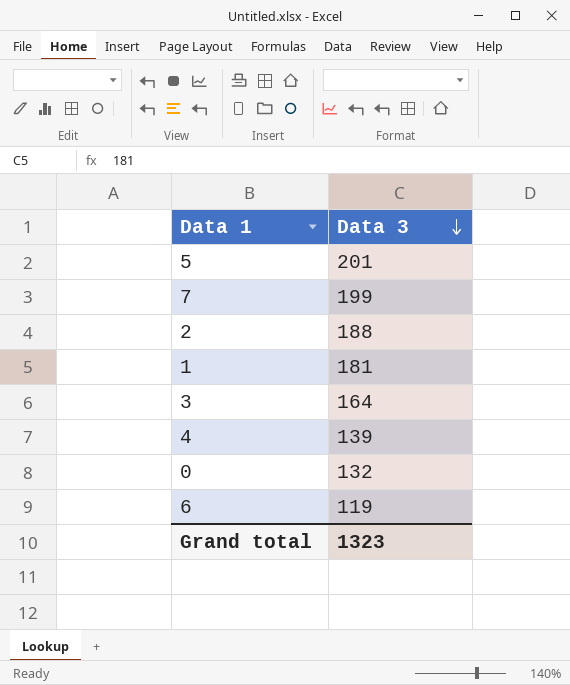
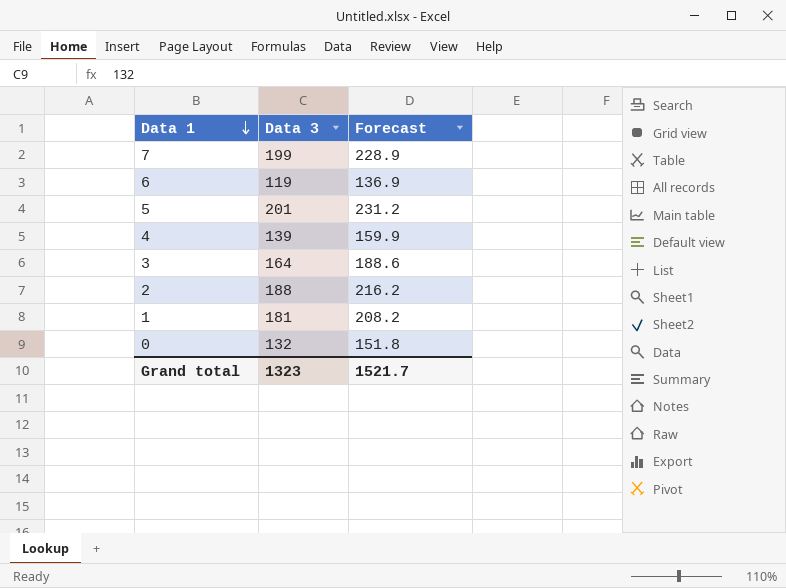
row order: Data 3 descending -> Data 1 descending
column Forecast | formula: none -> [Data 3] * 1.15

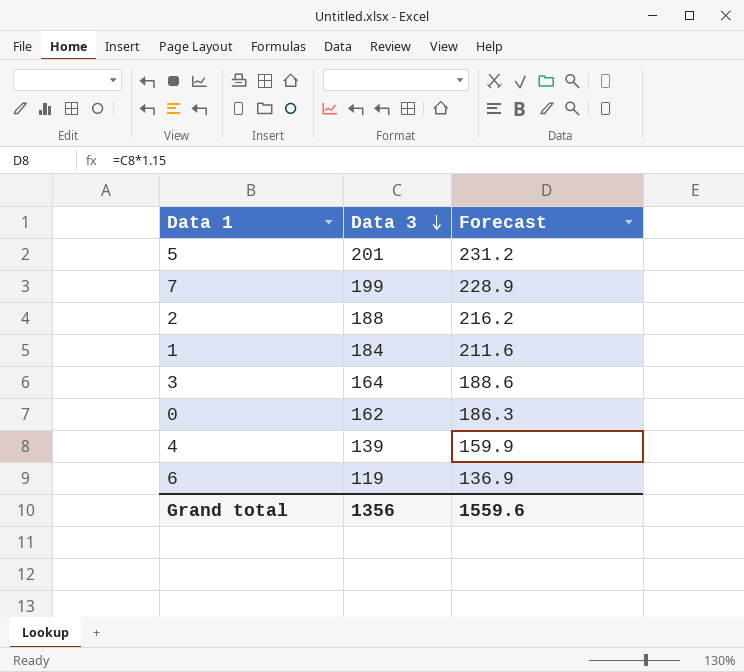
row order: Data 1 descending -> Data 3 descending
1 | Data 3: 181 -> 184
1 | Forecast: 208.2 -> 211.6
0 | Data 3: 132 -> 162
0 | Forecast: 151.8 -> 186.3
Grand total | Data 3: 1323 -> 1356
Grand total | Forecast: 1521.7 -> 1559.6

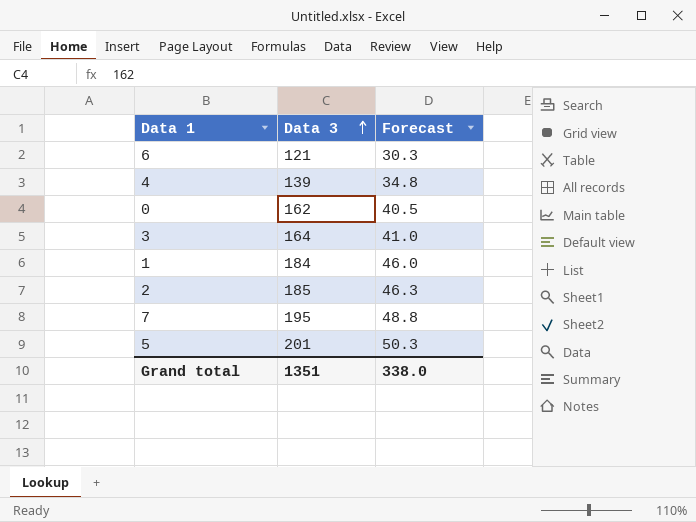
row order: Data 3 descending -> Data 3 ascending
column Forecast | formula: [Data 3] * 1.15 -> [Data 3] * 0.25
6 | Data 3: 119 -> 121
2 | Data 3: 188 -> 185
7 | Data 3: 199 -> 195
Grand total | Data 3: 1356 -> 1351
Grand total | Forecast: 1559.6 -> 338.0

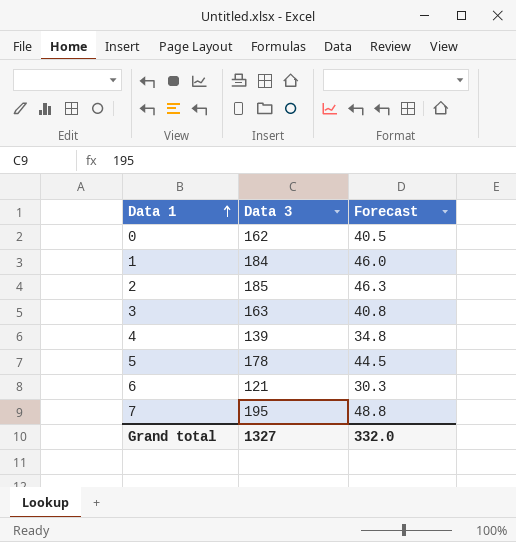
row order: Data 3 ascending -> Data 1 ascending
3 | Data 3: 164 -> 163
3 | Forecast: 41.0 -> 40.8
5 | Data 3: 201 -> 178
5 | Forecast: 50.3 -> 44.5
Grand total | Data 3: 1351 -> 1327
Grand total | Forecast: 338.0 -> 332.0

